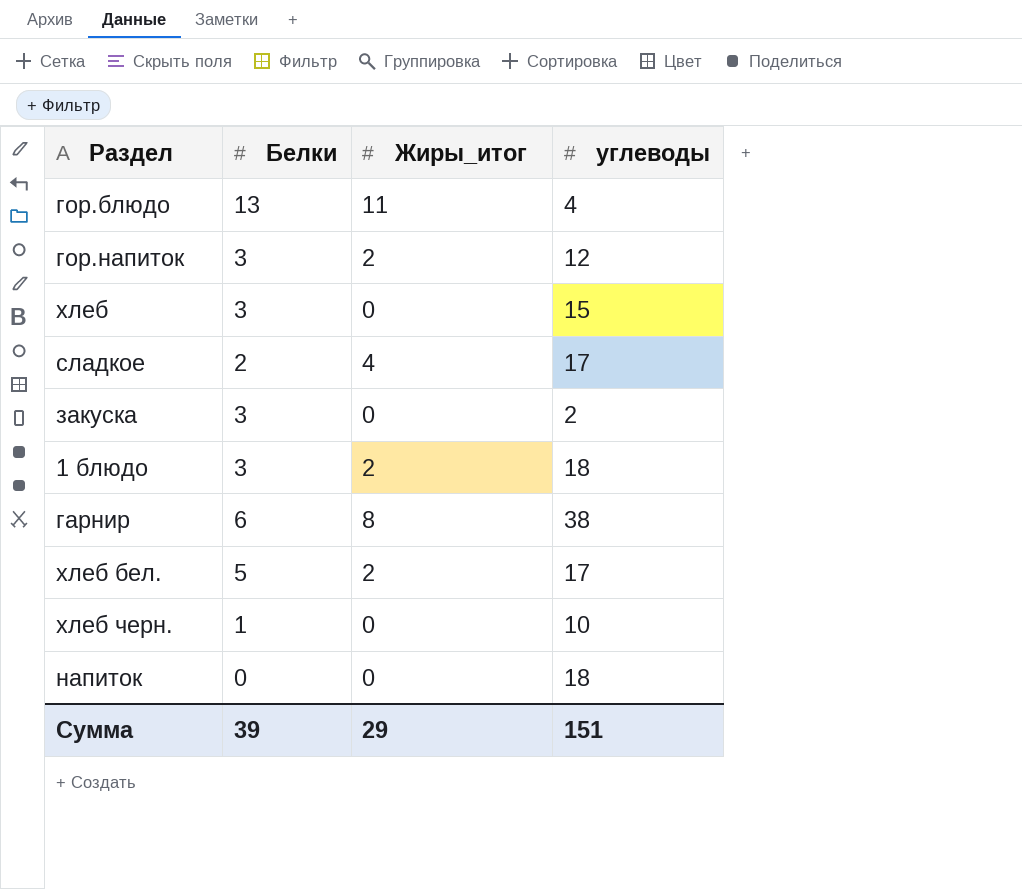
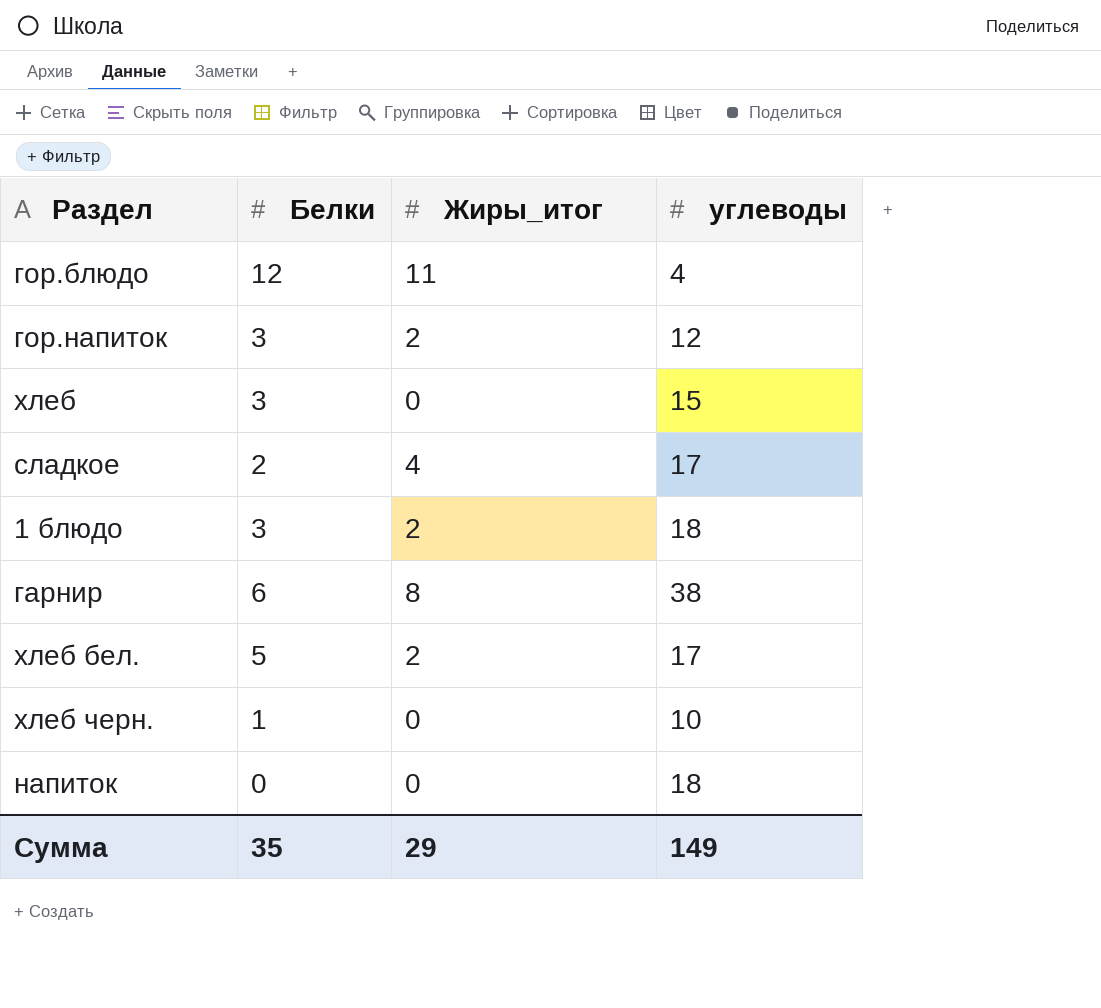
row закуска: 3 | 0 | 2 -> none
гор.блюдо | Белки: 13 -> 12
Сумма | Белки: 39 -> 35
Сумма | углеводы: 151 -> 149

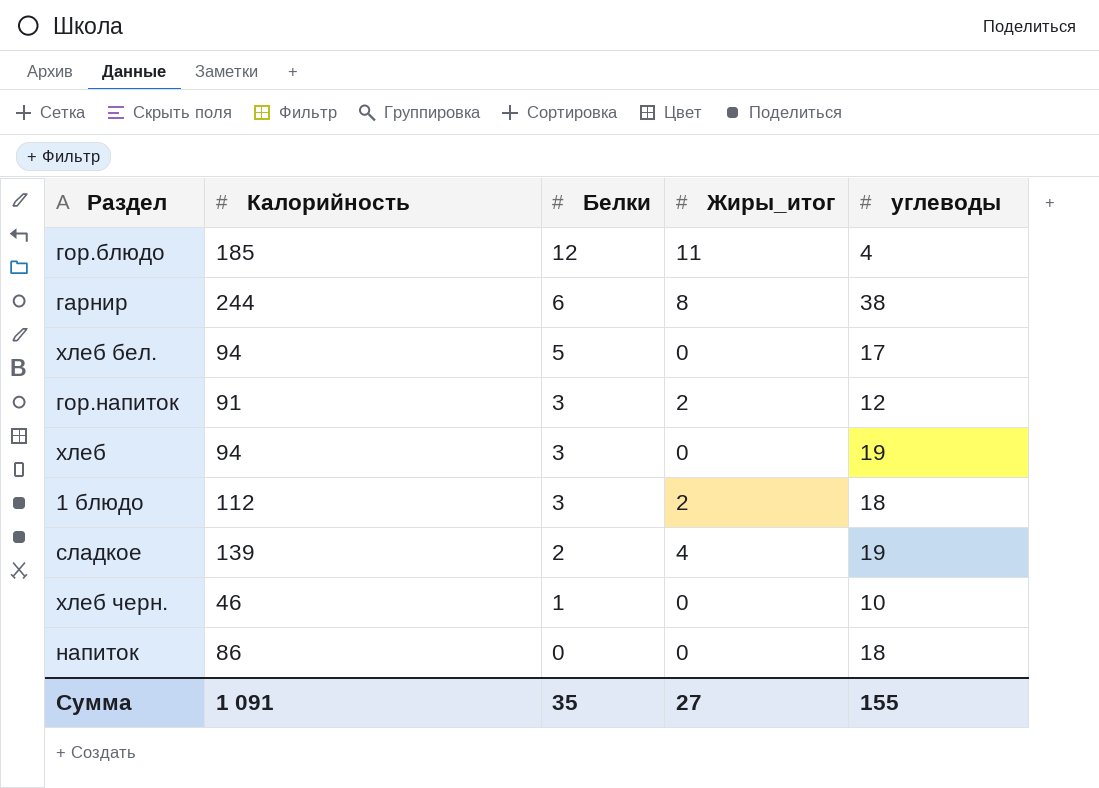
row order: none -> Белки descending
column Калорийность | position: none -> 2
хлеб бел. | Жиры_итог: 2 -> 0
хлеб | углеводы: 15 -> 19
сладкое | углеводы: 17 -> 19
Сумма | Жиры_итог: 29 -> 27
Сумма | углеводы: 149 -> 155

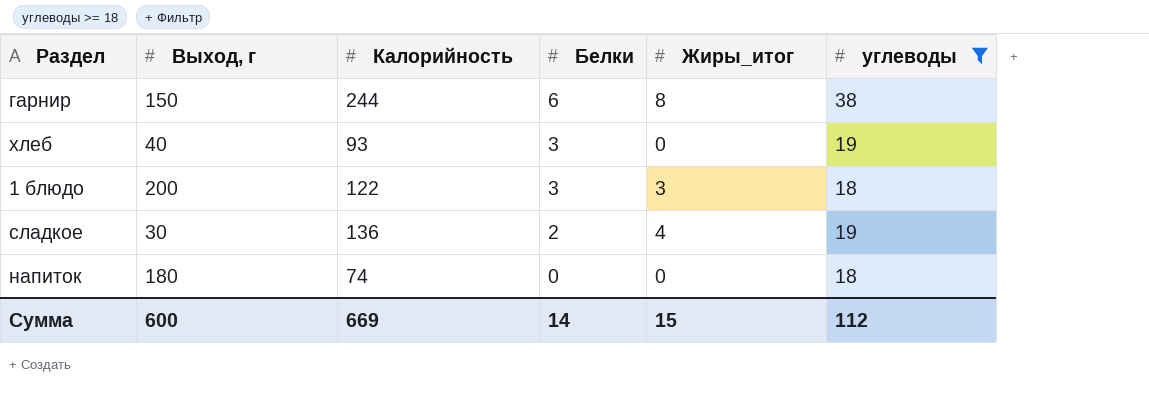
filter: none -> углеводы >= 18
column Выход, г | position: none -> 2
хлеб | Калорийность: 94 -> 93
1 блюдо | Калорийность: 112 -> 122
1 блюдо | Жиры_итог: 2 -> 3
сладкое | Калорийность: 139 -> 136
напиток | Калорийность: 86 -> 74
Сумма | Калорийность: 1 091 -> 669
Сумма | Белки: 35 -> 14
Сумма | Жиры_итог: 27 -> 15
Сумма | углеводы: 155 -> 112

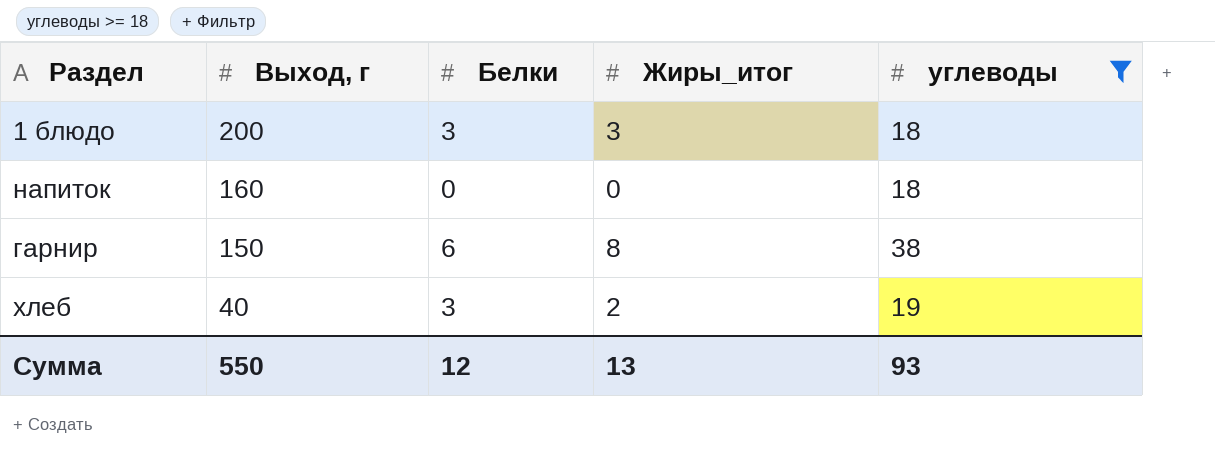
row order: Белки descending -> Выход, г descending
column Калорийность | position: 3 -> none
row сладкое: 30 | 136 | 2 | 4 | 19 -> none
напиток | Выход, г: 180 -> 160
хлеб | Жиры_итог: 0 -> 2
Сумма | Выход, г: 600 -> 550
Сумма | Белки: 14 -> 12
Сумма | Жиры_итог: 15 -> 13
Сумма | углеводы: 112 -> 93

